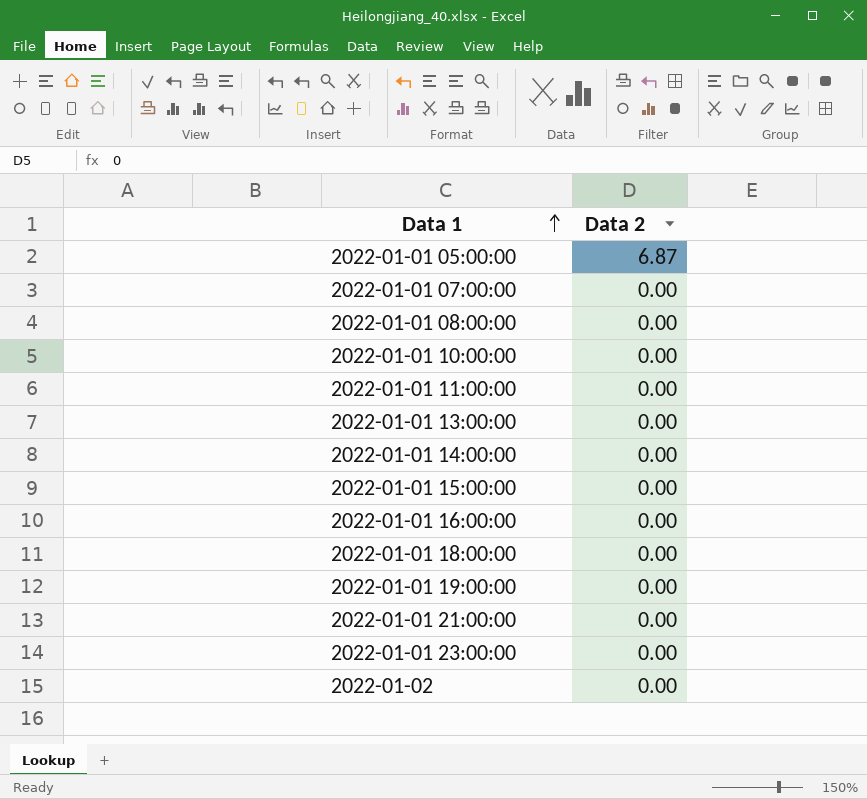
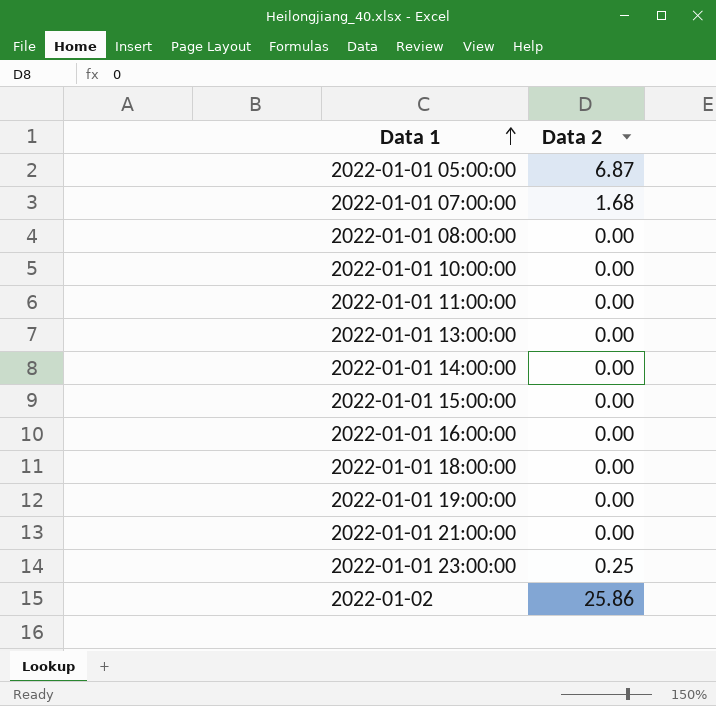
2022-01-01 07:00:00 | Data 2: 0.00 -> 1.68
2022-01-01 23:00:00 | Data 2: 0.00 -> 0.25
2022-01-02 | Data 2: 0.00 -> 25.86

